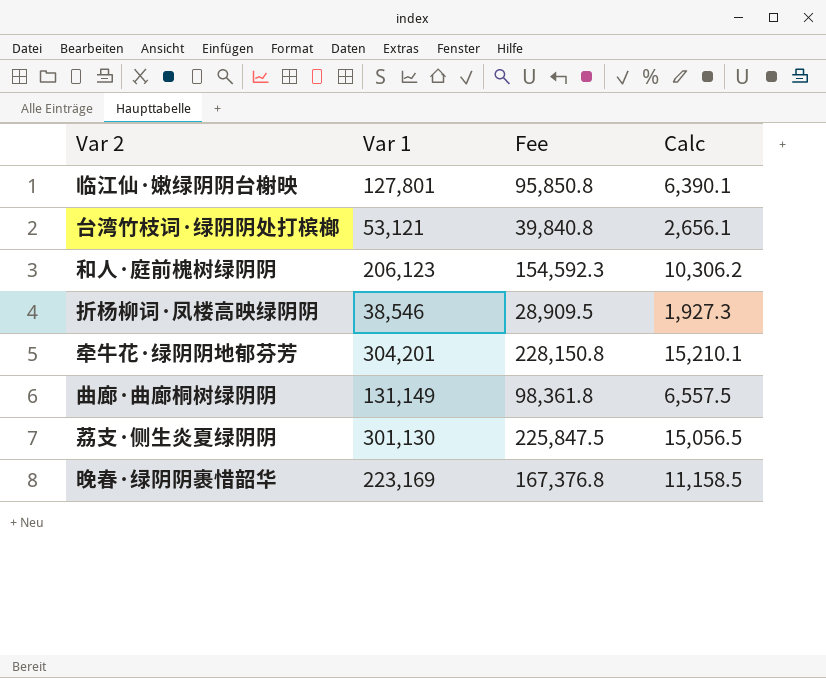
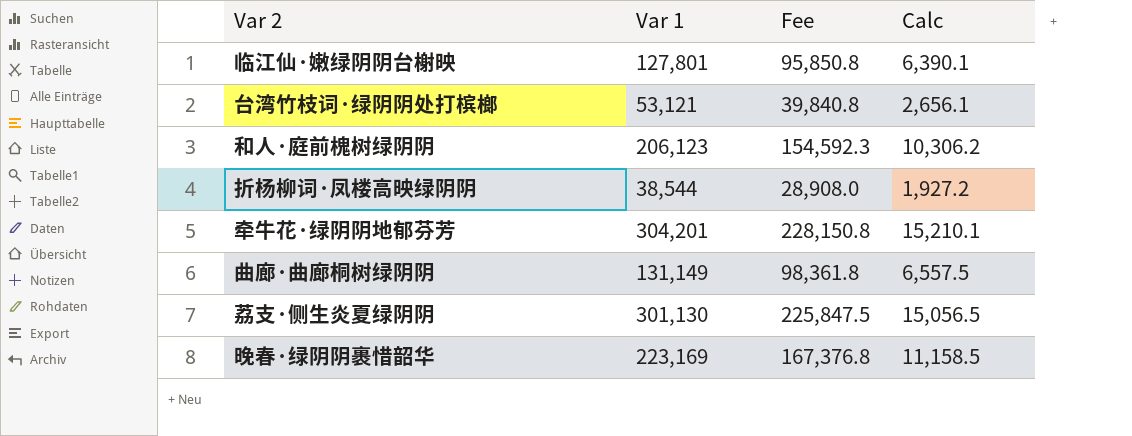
折杨柳词·凤楼高映绿阴阴 | Var 1: 38,546 -> 38,544
折杨柳词·凤楼高映绿阴阴 | Fee: 28,909.5 -> 28,908.0
折杨柳词·凤楼高映绿阴阴 | Calc: 1,927.3 -> 1,927.2

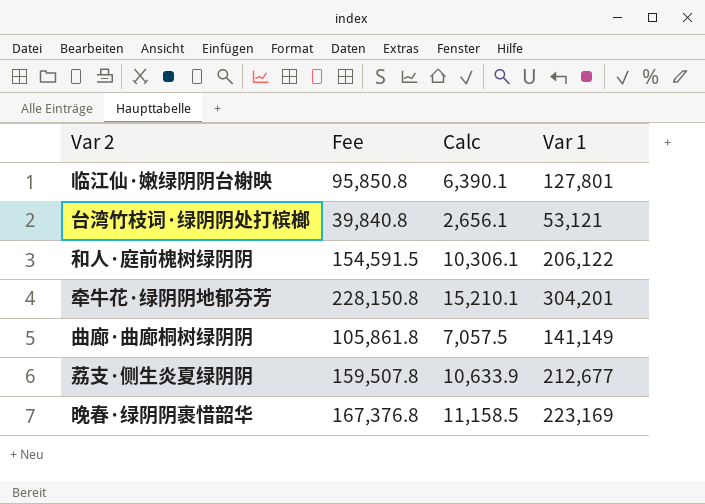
column Var 1 | position: 2 -> 4
row 折杨柳词·凤楼高映绿阴阴: 38,544 | 28,908.0 | 1,927.2 -> none
和人·庭前槐树绿阴阴 | Fee: 154,592.3 -> 154,591.5
和人·庭前槐树绿阴阴 | Calc: 10,306.2 -> 10,306.1
和人·庭前槐树绿阴阴 | Var 1: 206,123 -> 206,122
曲廊·曲廊桐树绿阴阴 | Fee: 98,361.8 -> 105,861.8
曲廊·曲廊桐树绿阴阴 | Calc: 6,557.5 -> 7,057.5
曲廊·曲廊桐树绿阴阴 | Var 1: 131,149 -> 141,149
荔支·侧生炎夏绿阴阴 | Fee: 225,847.5 -> 159,507.8
荔支·侧生炎夏绿阴阴 | Calc: 15,056.5 -> 10,633.9
荔支·侧生炎夏绿阴阴 | Var 1: 301,130 -> 212,677

